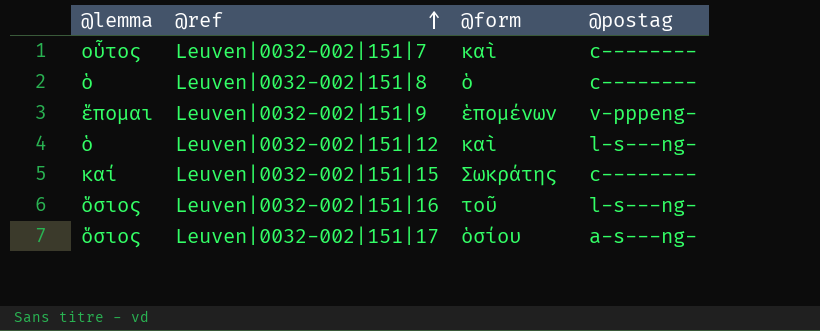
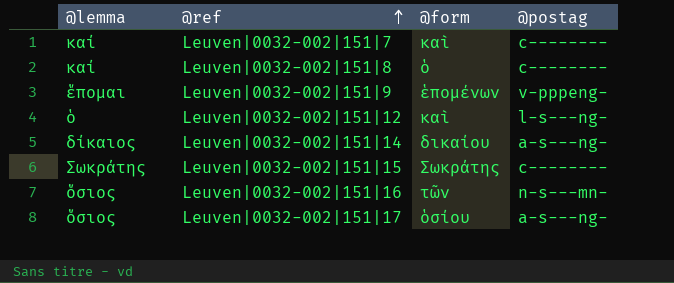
Leuven|0032-002|151|7 | @lemma: οὗτος -> καί
Leuven|0032-002|151|8 | @lemma: ὁ -> καί
row Leuven|0032-002|151|14: none -> δίκαιος | δικαίου | a-s---ng-
Leuven|0032-002|151|15 | @lemma: καί -> Σωκράτης
Leuven|0032-002|151|16 | @form: τοῦ -> τῶν
Leuven|0032-002|151|16 | @postag: l-s---ng- -> n-s---mn-

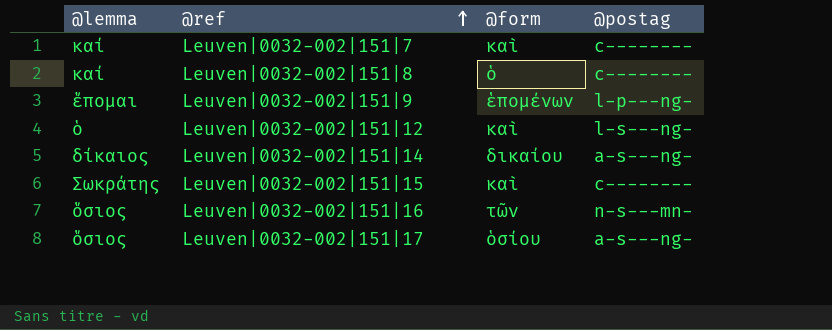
Leuven|0032-002|151|9 | @postag: v-pppeng- -> l-p---ng-
Leuven|0032-002|151|15 | @form: Σωκράτης -> καὶ

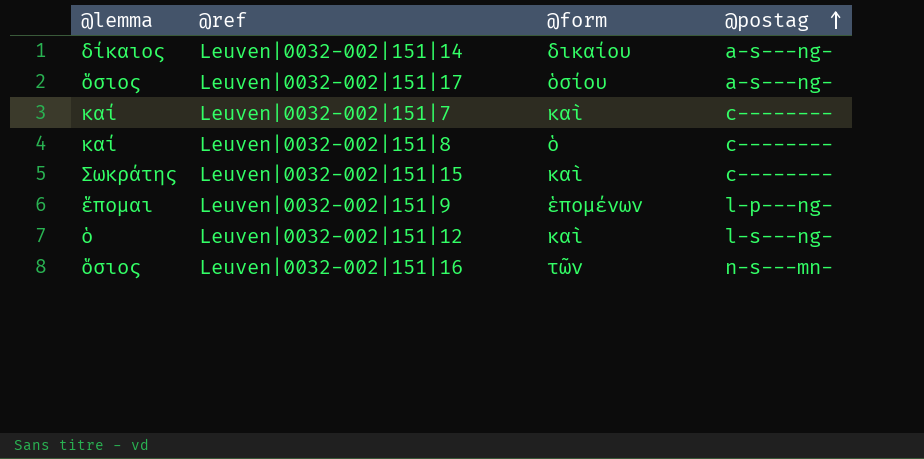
row order: @ref ascending -> @postag ascending

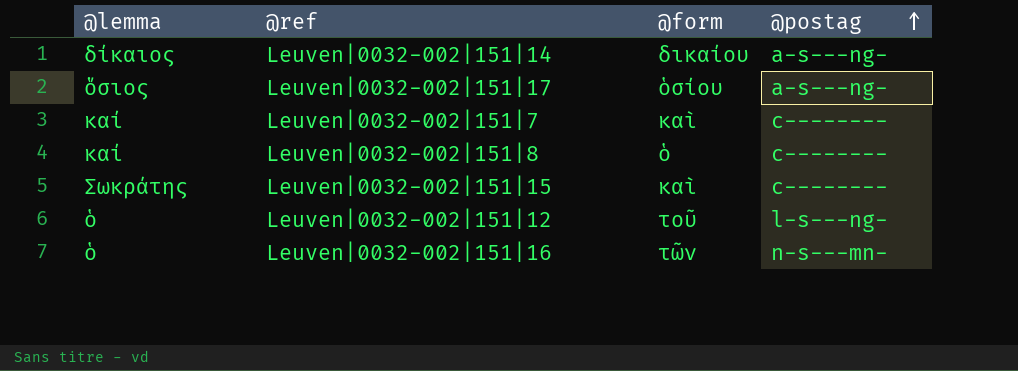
row Leuven|0032-002|151|9: ἕπομαι | ἑπομένων | l-p---ng- -> none
Leuven|0032-002|151|12 | @form: καὶ -> τοῦ
Leuven|0032-002|151|16 | @lemma: ὅσιος -> ὁ

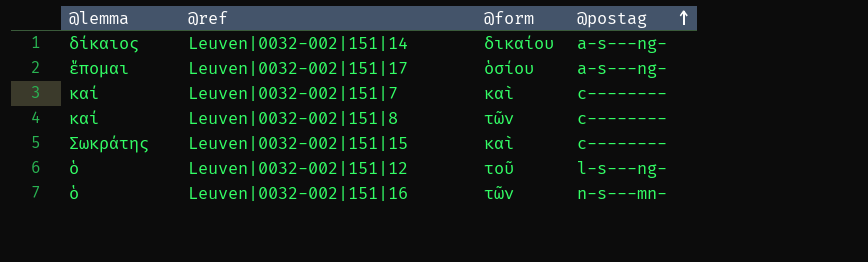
Leuven|0032-002|151|17 | @lemma: ὅσιος -> ἕπομαι
Leuven|0032-002|151|8 | @form: ὁ -> τῶν

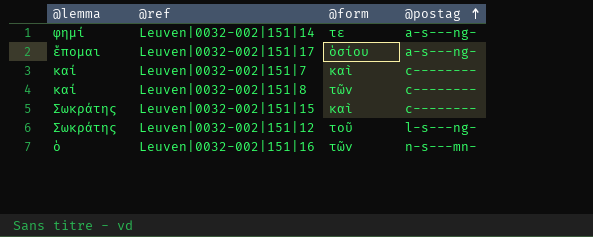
Leuven|0032-002|151|14 | @lemma: δίκαιος -> φημί
Leuven|0032-002|151|14 | @form: δικαίου -> τε
Leuven|0032-002|151|12 | @lemma: ὁ -> Σωκράτης

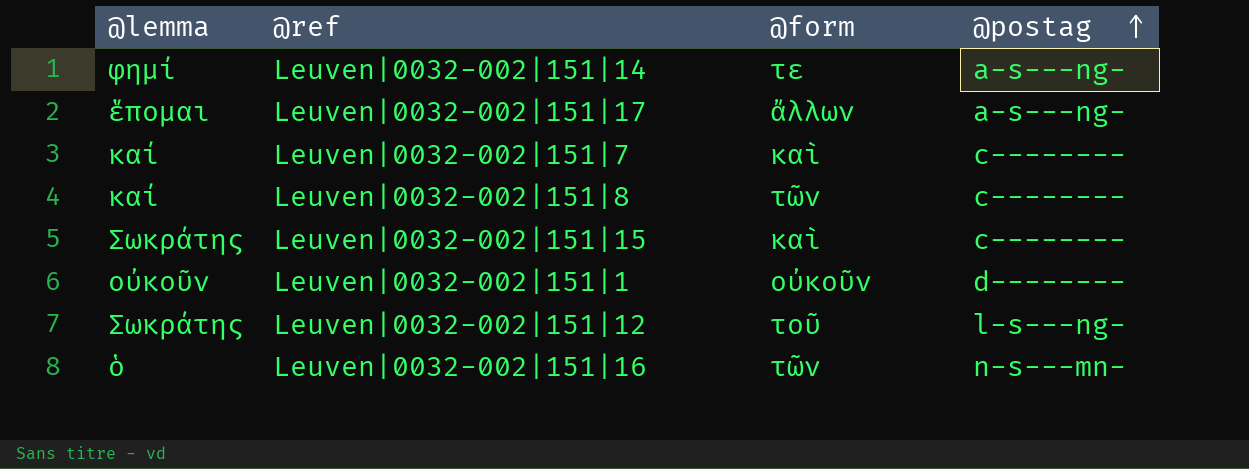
Leuven|0032-002|151|17 | @form: ὁσίου -> ἄλλων
row Leuven|0032-002|151|1: none -> οὐκοῦν | οὐκοῦν | d--------

